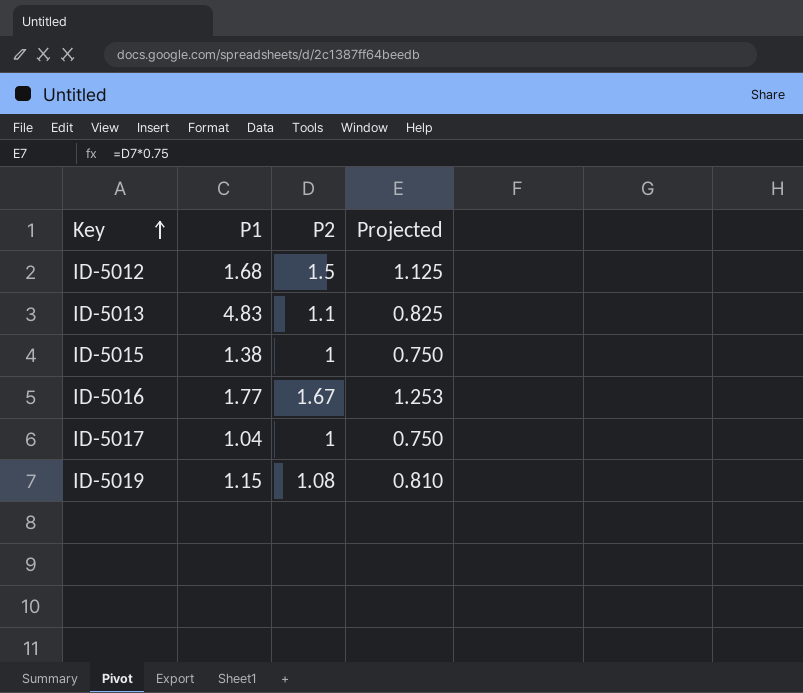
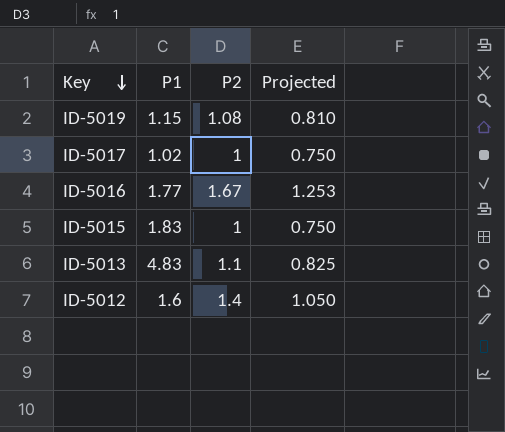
row order: Key ascending -> Key descending
ID-5017 | P1: 1.04 -> 1.02
ID-5015 | P1: 1.38 -> 1.83
ID-5012 | P1: 1.68 -> 1.6
ID-5012 | P2: 1.5 -> 1.4
ID-5012 | Projected: 1.125 -> 1.050

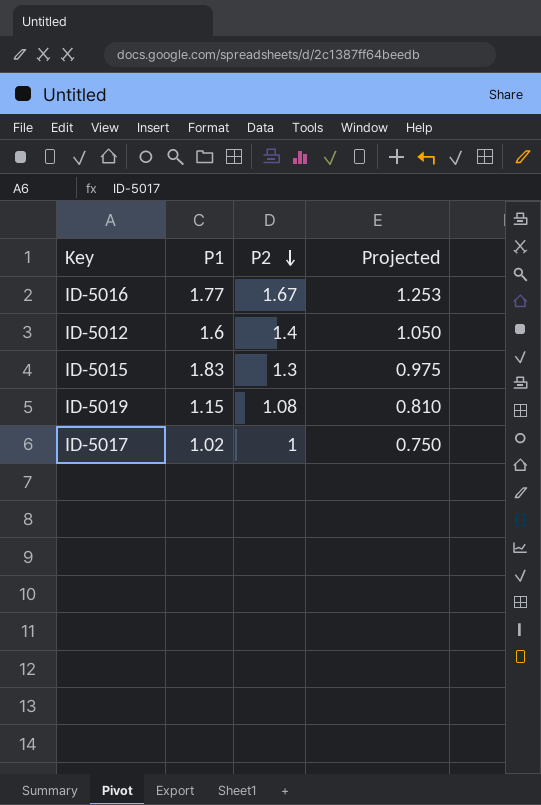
row order: Key descending -> P2 descending
row ID-5013: 4.83 | 1.1 | 0.825 -> none
ID-5015 | P2: 1 -> 1.3
ID-5015 | Projected: 0.750 -> 0.975

